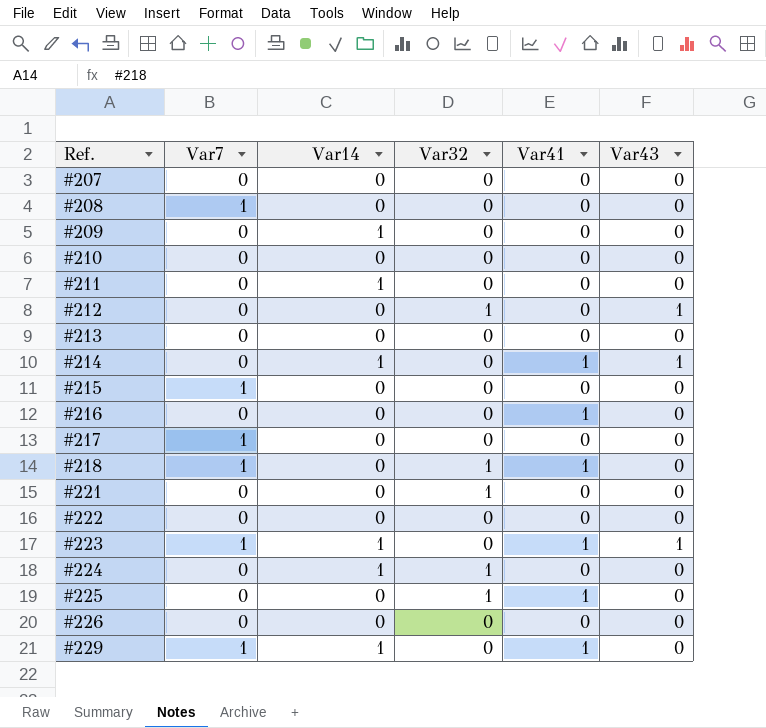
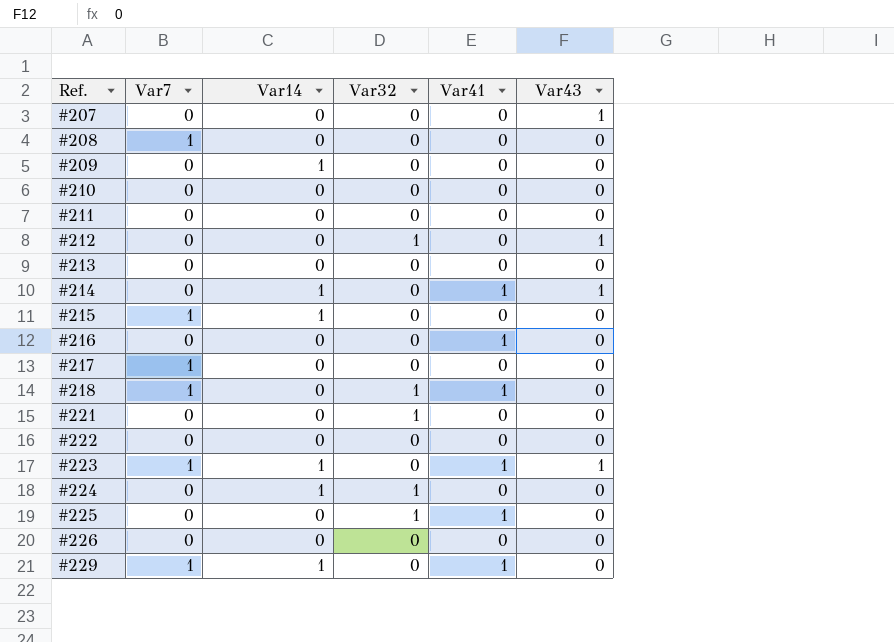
#207 | Var43: 0 -> 1
#211 | Var14: 1 -> 0
#215 | Var14: 0 -> 1

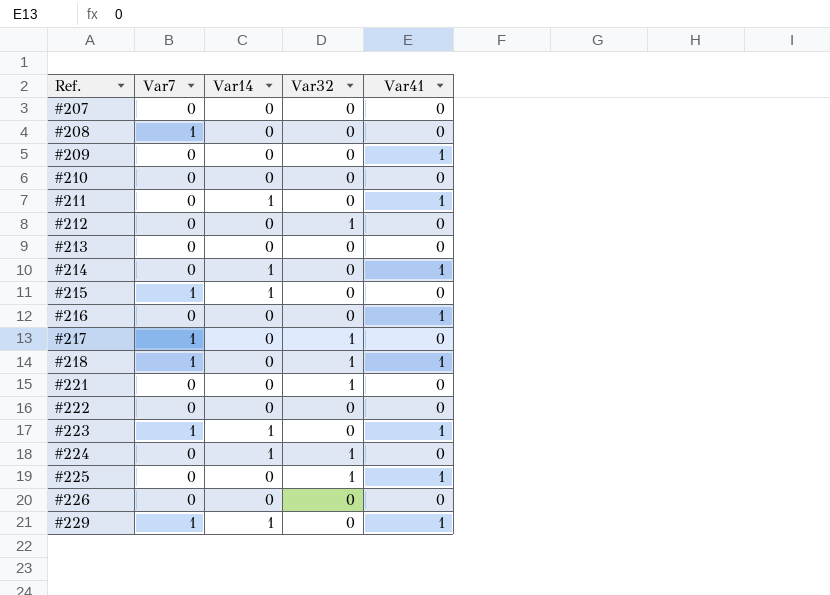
column Var43 | position: 6 -> none
#209 | Var14: 1 -> 0
#209 | Var41: 0 -> 1
#211 | Var14: 0 -> 1
#211 | Var41: 0 -> 1
#217 | Var32: 0 -> 1

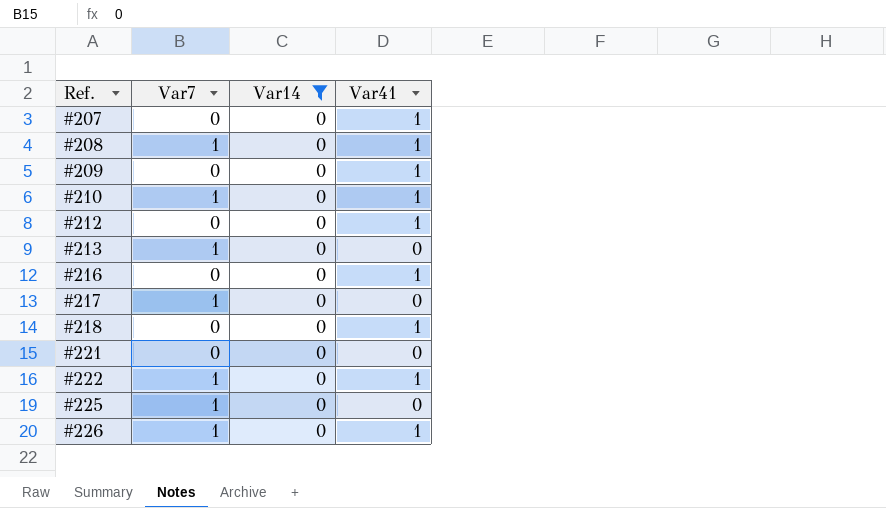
filter: none -> Var14 = 0
column Var32 | position: 4 -> none
#207 | Var41: 0 -> 1
#208 | Var41: 0 -> 1
#210 | Var7: 0 -> 1
#210 | Var41: 0 -> 1
#212 | Var41: 0 -> 1
#213 | Var7: 0 -> 1
#218 | Var7: 1 -> 0
#222 | Var7: 0 -> 1
#222 | Var41: 0 -> 1
#225 | Var7: 0 -> 1
#225 | Var41: 1 -> 0
#226 | Var7: 0 -> 1
#226 | Var41: 0 -> 1

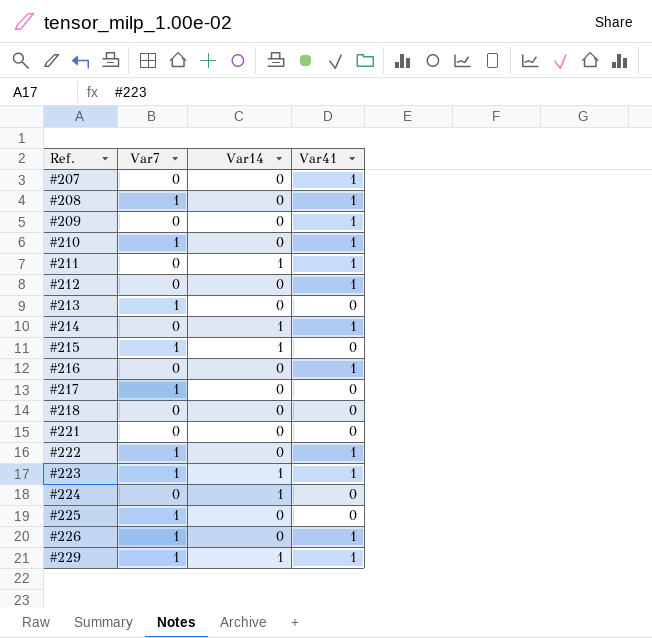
filter: Var14 = 0 -> none
#218 | Var41: 1 -> 0

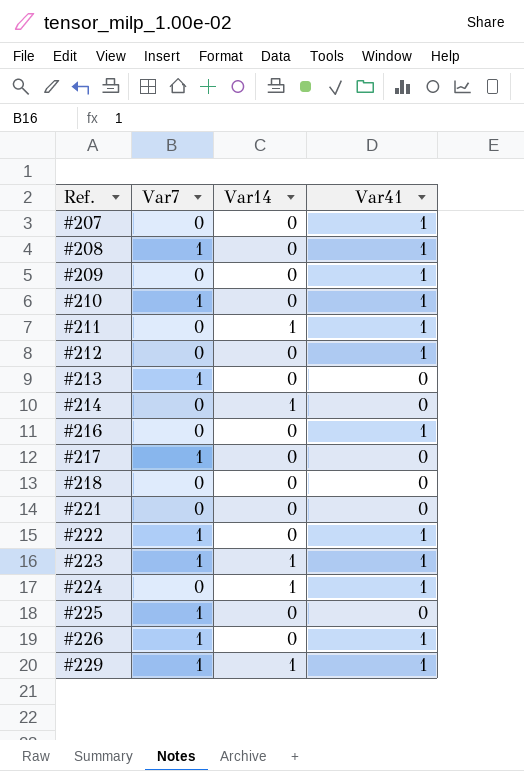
row #215: 1 | 1 | 0 -> none
#214 | Var41: 1 -> 0
#224 | Var41: 0 -> 1

